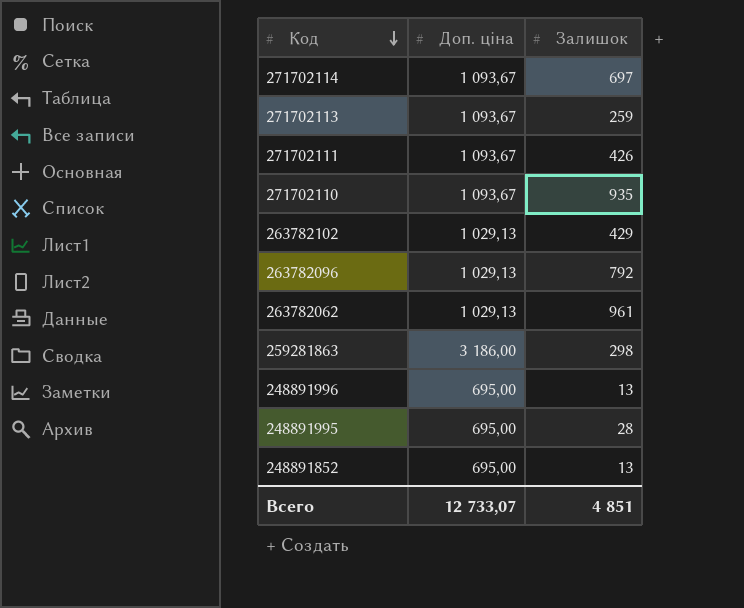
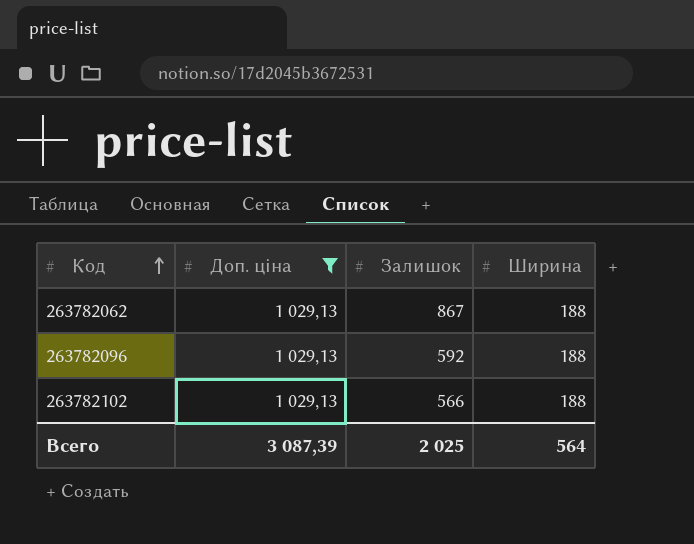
filter: none -> Доп. ціна = 1 029,13
row order: Код descending -> Код ascending
column Ширина | position: none -> 4
263782062 | Залишок: 961 -> 867
263782096 | Залишок: 792 -> 592
263782102 | Залишок: 429 -> 566
Всего | Доп. ціна: 12 733,07 -> 3 087,39
Всего | Залишок: 4 851 -> 2 025

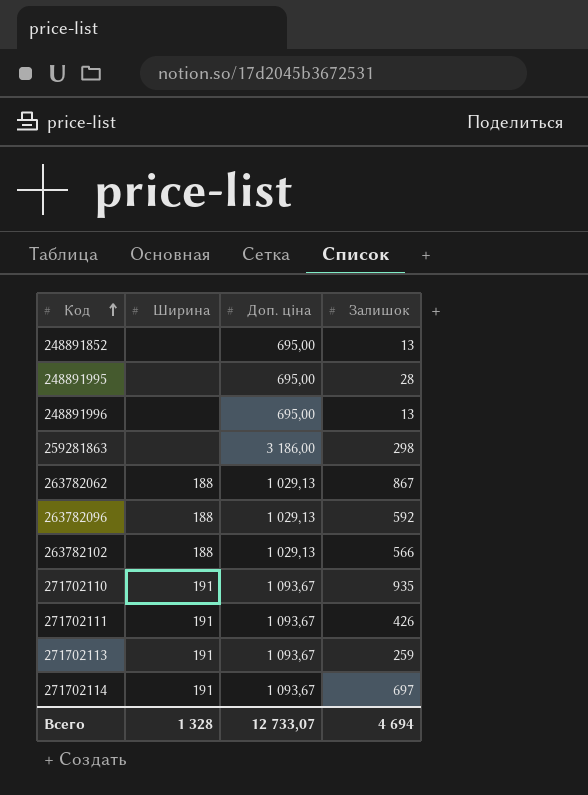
filter: Доп. ціна = 1 029,13 -> none
column Ширина | position: 4 -> 2
Всего | Ширина: 564 -> 1 328
Всего | Доп. ціна: 3 087,39 -> 12 733,07
Всего | Залишок: 2 025 -> 4 694

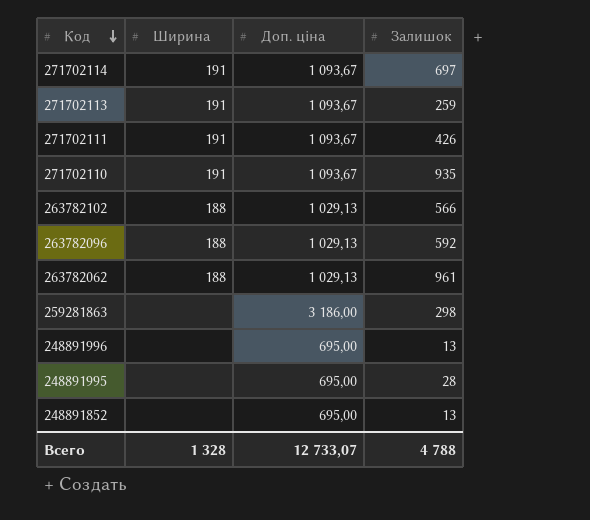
row order: Код ascending -> Код descending
263782062 | Залишок: 867 -> 961
Всего | Залишок: 4 694 -> 4 788

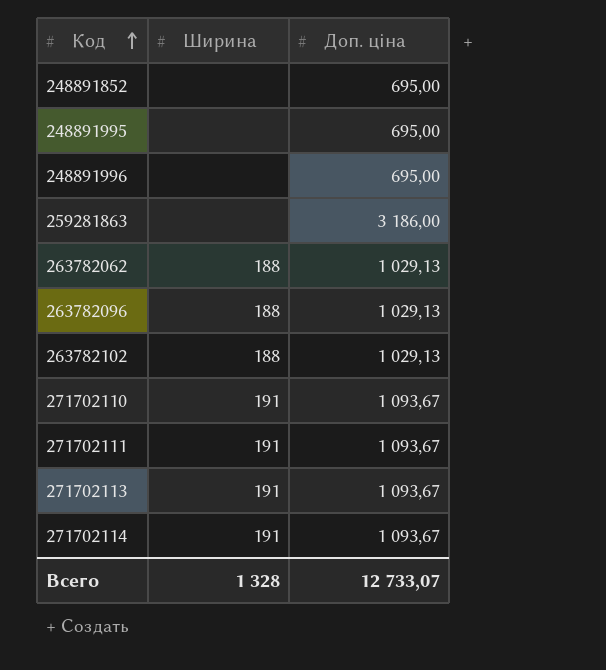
row order: Код descending -> Код ascending
column Залишок | position: 4 -> none

